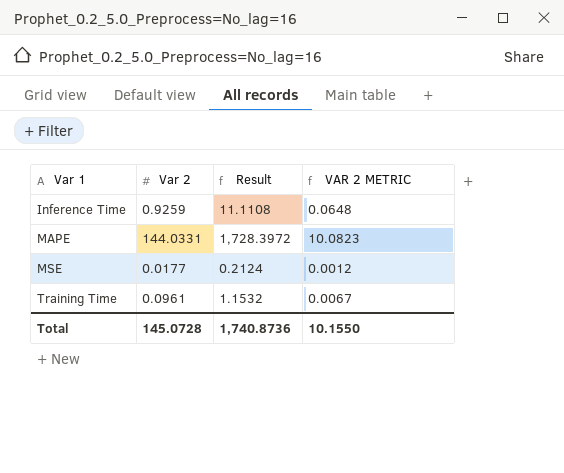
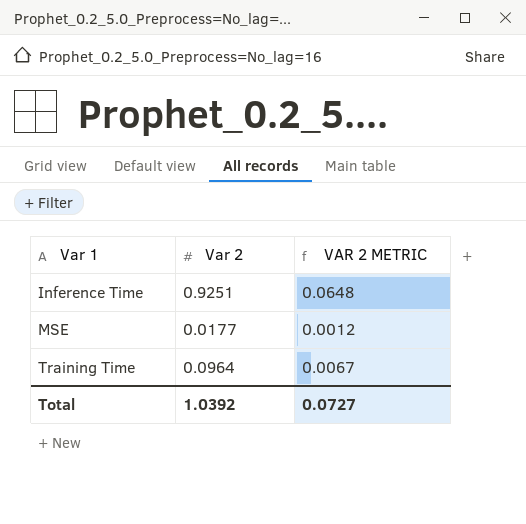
column Result | formula: [Var 2] * 12 -> none
row MAPE: 144.0331 | 1,728.3972 | 10.0823 -> none
Inference Time | Var 2: 0.9259 -> 0.9251
Training Time | Var 2: 0.0961 -> 0.0964
Total | Var 2: 145.0728 -> 1.0392
Total | VAR 2 METRIC: 10.1550 -> 0.0727

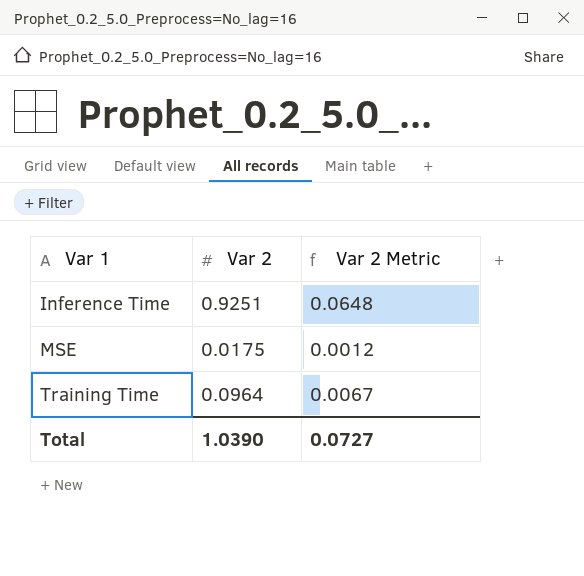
column name: VAR 2 METRIC -> Var 2 Metric
MSE | Var 2: 0.0177 -> 0.0175
Total | Var 2: 1.0392 -> 1.0390

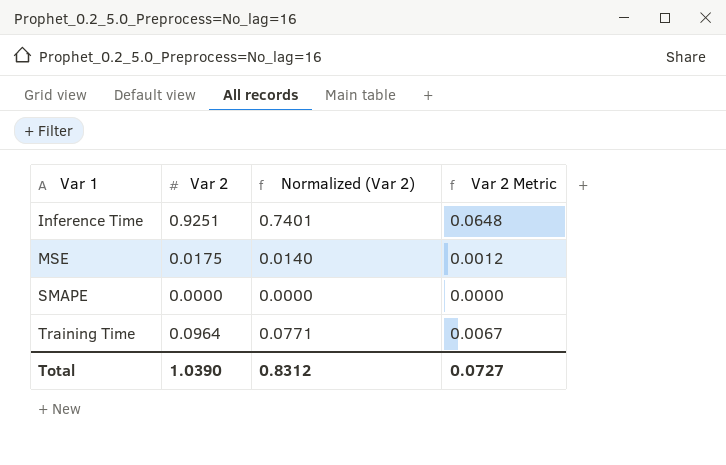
column Normalized (Var 2) | formula: none -> [Var 2] * 0.8
row SMAPE: none -> 0.0000 | 0.0000 | 0.0000

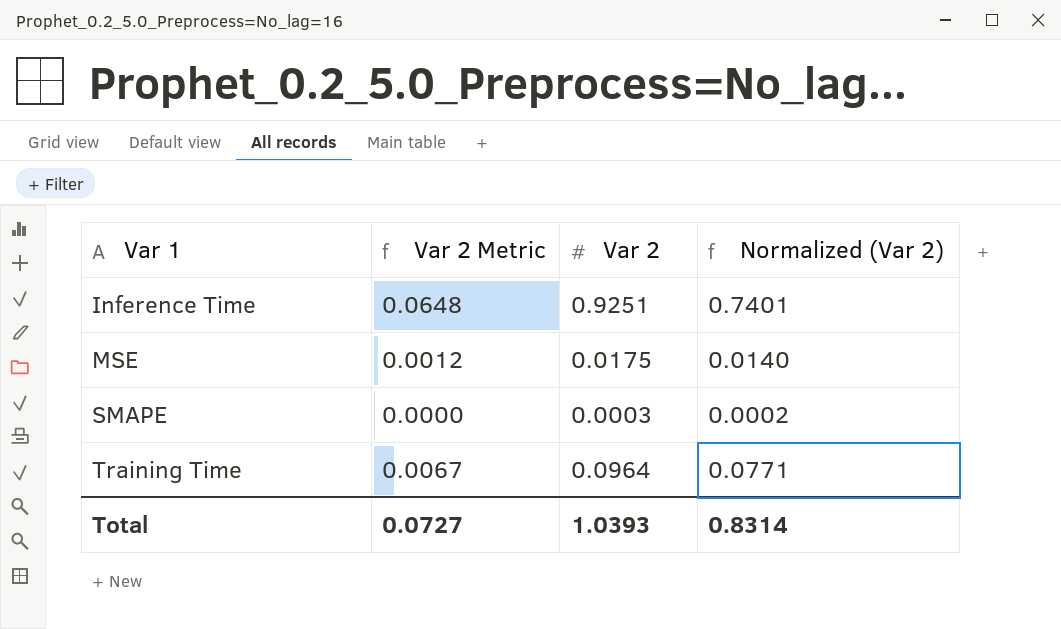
column Var 2 Metric | position: 4 -> 2
SMAPE | Var 2: 0.0000 -> 0.0003
SMAPE | Normalized (Var 2): 0.0000 -> 0.0002
Total | Var 2: 1.0390 -> 1.0393
Total | Normalized (Var 2): 0.8312 -> 0.8314

